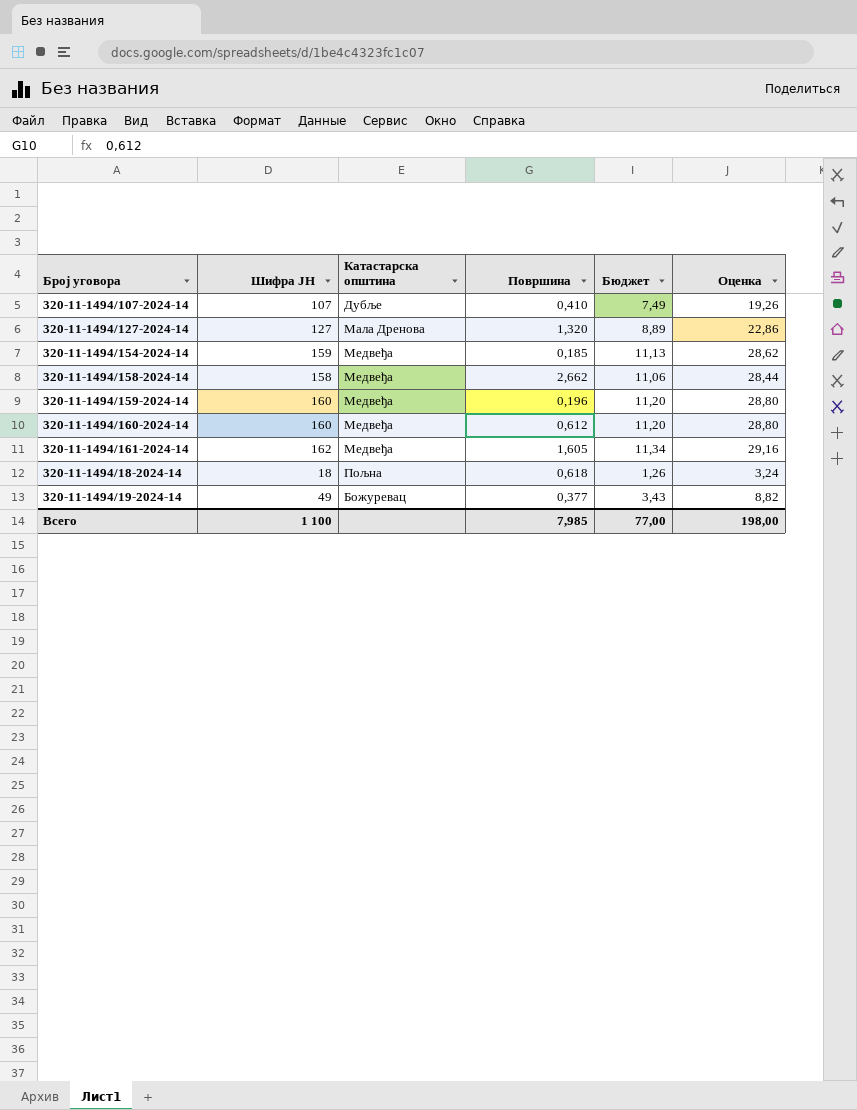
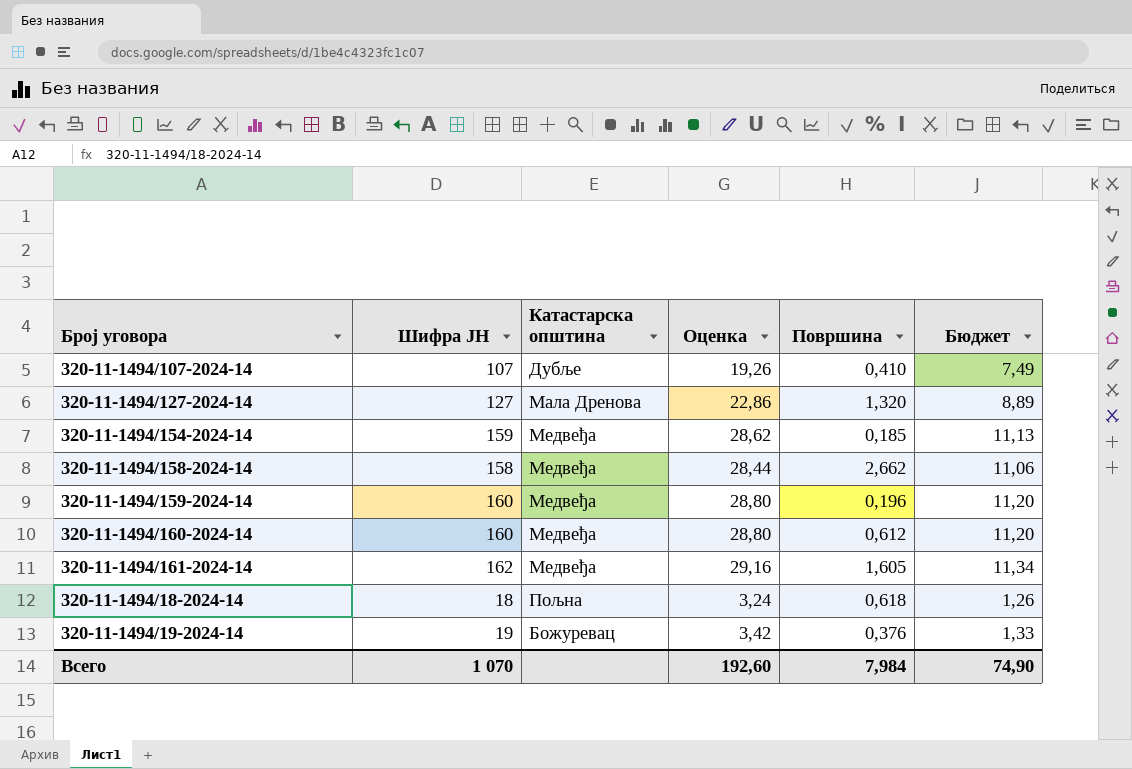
column Оценка | position: 6 -> 4
320-11-1494/19-2024-14 | Шифра ЈН: 49 -> 19
320-11-1494/19-2024-14 | Оценка: 8,82 -> 3,42
320-11-1494/19-2024-14 | Површина: 0,377 -> 0,376
320-11-1494/19-2024-14 | Бюджет: 3,43 -> 1,33
Всего | Шифра ЈН: 1 100 -> 1 070
Всего | Оценка: 198,00 -> 192,60
Всего | Површина: 7,985 -> 7,984
Всего | Бюджет: 77,00 -> 74,90

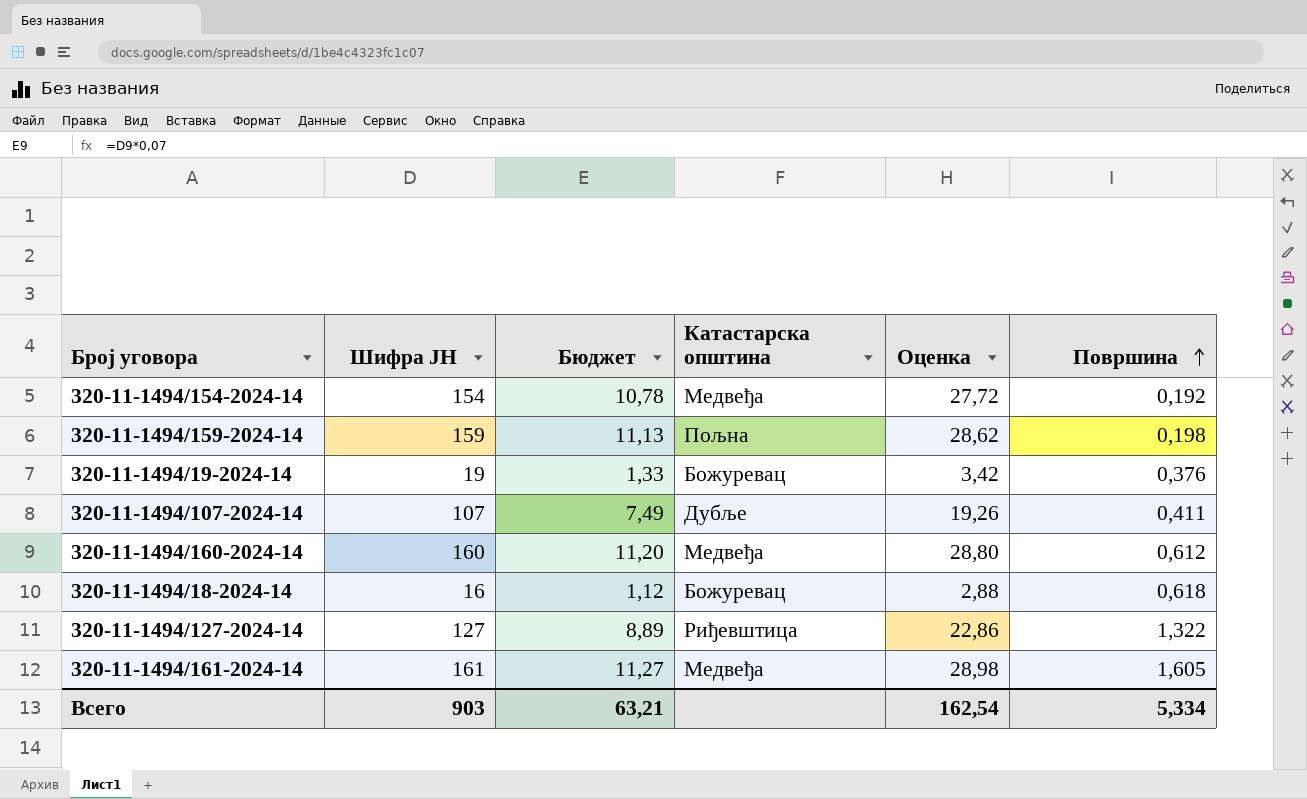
row order: none -> Површина ascending
column Бюджет | position: 6 -> 3
row 320-11-1494/158-2024-14: 158 | Медвеђа | 28,44 | 2,662 | 11,06 -> none
320-11-1494/154-2024-14 | Шифра ЈН: 159 -> 154
320-11-1494/154-2024-14 | Бюджет: 11,13 -> 10,78
320-11-1494/154-2024-14 | Оценка: 28,62 -> 27,72
320-11-1494/154-2024-14 | Површина: 0,185 -> 0,192
320-11-1494/159-2024-14 | Шифра ЈН: 160 -> 159
320-11-1494/159-2024-14 | Бюджет: 11,20 -> 11,13
320-11-1494/159-2024-14 | Катастарска општина: Медвеђа -> Пољна
320-11-1494/159-2024-14 | Оценка: 28,80 -> 28,62
320-11-1494/159-2024-14 | Површина: 0,196 -> 0,198
320-11-1494/107-2024-14 | Површина: 0,410 -> 0,411
320-11-1494/18-2024-14 | Шифра ЈН: 18 -> 16
320-11-1494/18-2024-14 | Бюджет: 1,26 -> 1,12
320-11-1494/18-2024-14 | Катастарска општина: Пољна -> Божуревац
320-11-1494/18-2024-14 | Оценка: 3,24 -> 2,88
320-11-1494/127-2024-14 | Катастарска општина: Мала Дренова -> Риђевштица
320-11-1494/127-2024-14 | Површина: 1,320 -> 1,322
320-11-1494/161-2024-14 | Шифра ЈН: 162 -> 161
320-11-1494/161-2024-14 | Бюджет: 11,34 -> 11,27
320-11-1494/161-2024-14 | Оценка: 29,16 -> 28,98
Всего | Шифра ЈН: 1 070 -> 903
Всего | Бюджет: 74,90 -> 63,21
Всего | Оценка: 192,60 -> 162,54
Всего | Површина: 7,984 -> 5,334

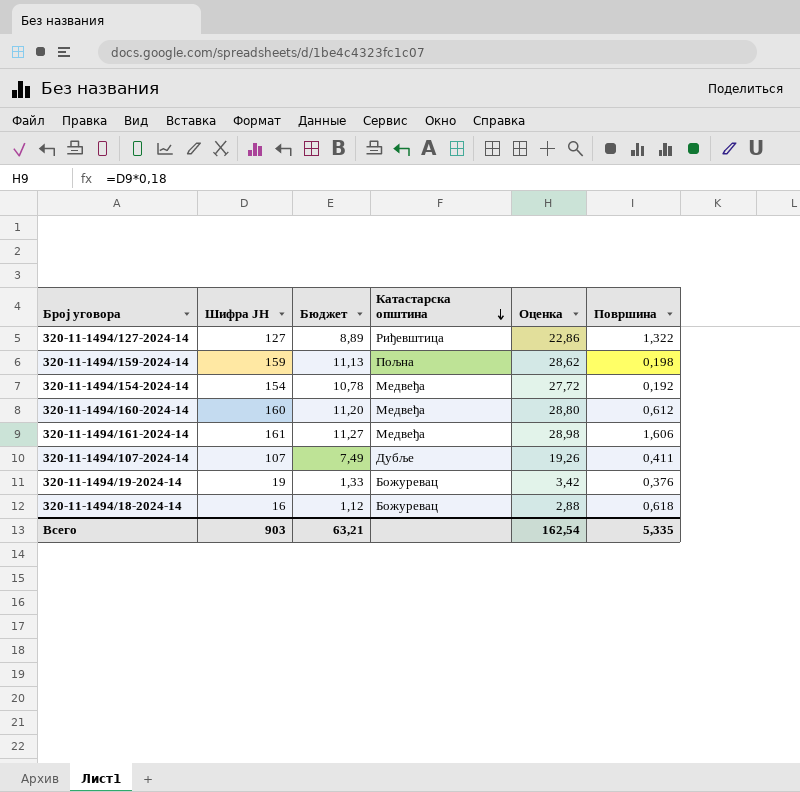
row order: Површина ascending -> Катастарска општина descending
320-11-1494/161-2024-14 | Површина: 1,605 -> 1,606
Всего | Површина: 5,334 -> 5,335

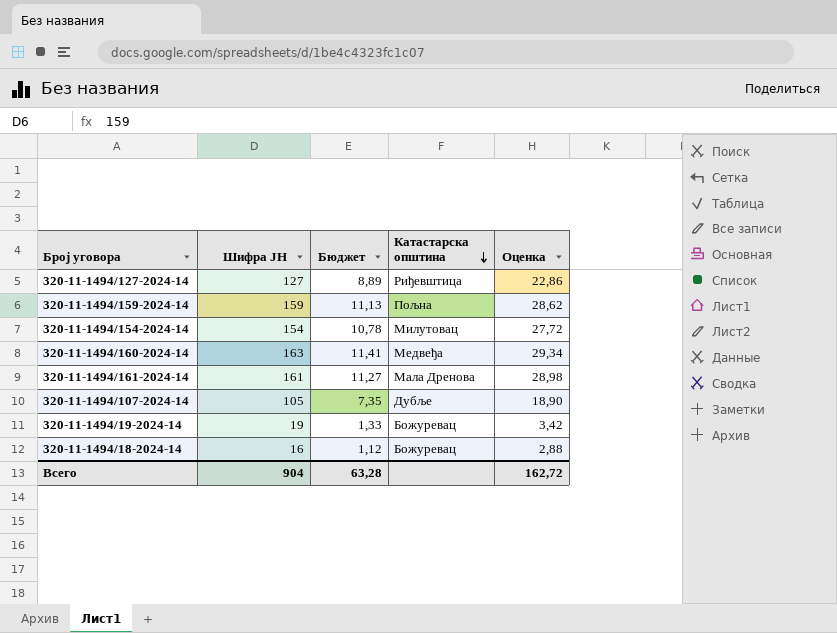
column Површина | position: 6 -> none
320-11-1494/154-2024-14 | Катастарска општина: Медвеђа -> Милутовац
320-11-1494/160-2024-14 | Шифра ЈН: 160 -> 163
320-11-1494/160-2024-14 | Бюджет: 11,20 -> 11,41
320-11-1494/160-2024-14 | Оценка: 28,80 -> 29,34
320-11-1494/161-2024-14 | Катастарска општина: Медвеђа -> Мала Дренова
320-11-1494/107-2024-14 | Шифра ЈН: 107 -> 105
320-11-1494/107-2024-14 | Бюджет: 7,49 -> 7,35
320-11-1494/107-2024-14 | Оценка: 19,26 -> 18,90
Всего | Шифра ЈН: 903 -> 904
Всего | Бюджет: 63,21 -> 63,28
Всего | Оценка: 162,54 -> 162,72

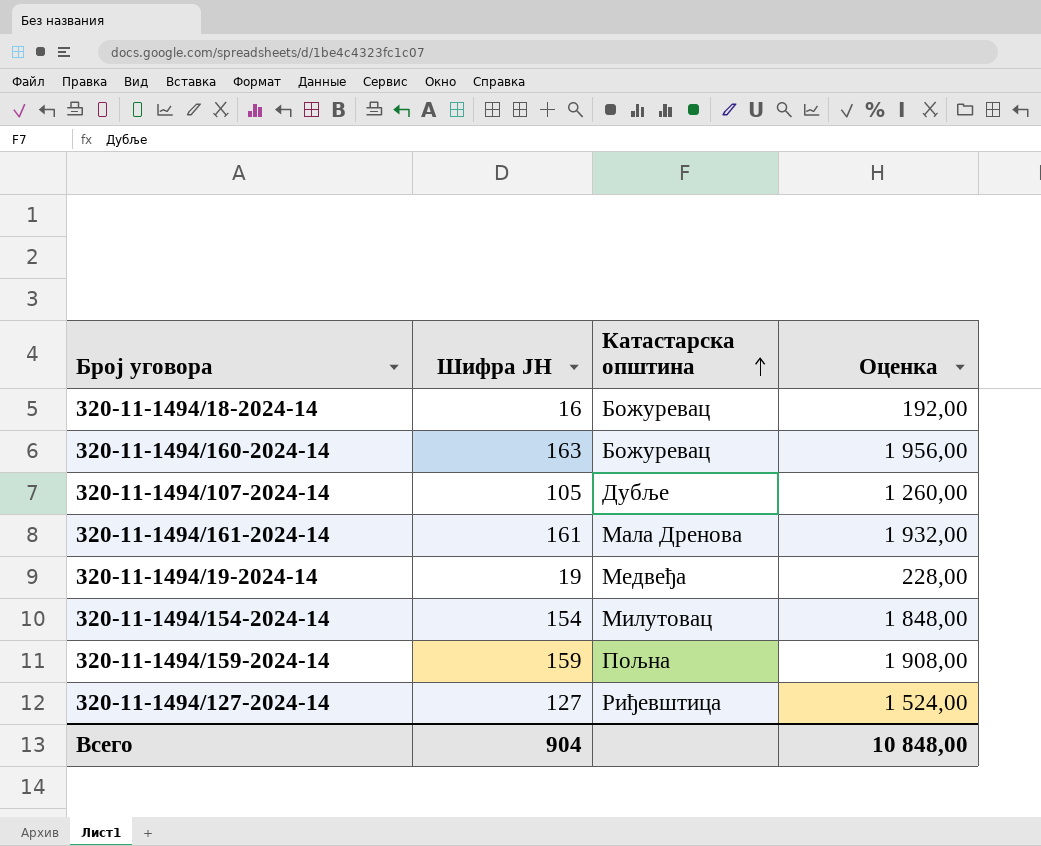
row order: Катастарска општина descending -> Катастарска општина ascending
column Бюджет | formula: [Шифра ЈН] * 0,07 -> none
column Оценка | formula: [Шифра ЈН] * 0,18 -> [Шифра ЈН] * 12
320-11-1494/160-2024-14 | Катастарска општина: Медвеђа -> Божуревац
320-11-1494/19-2024-14 | Катастарска општина: Божуревац -> Медвеђа
Всего | Оценка: 162,72 -> 10 848,00

